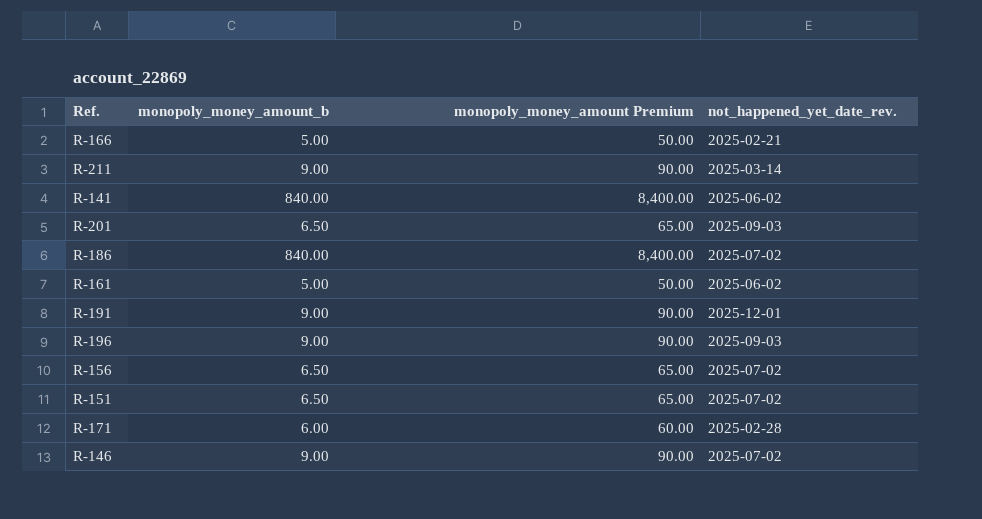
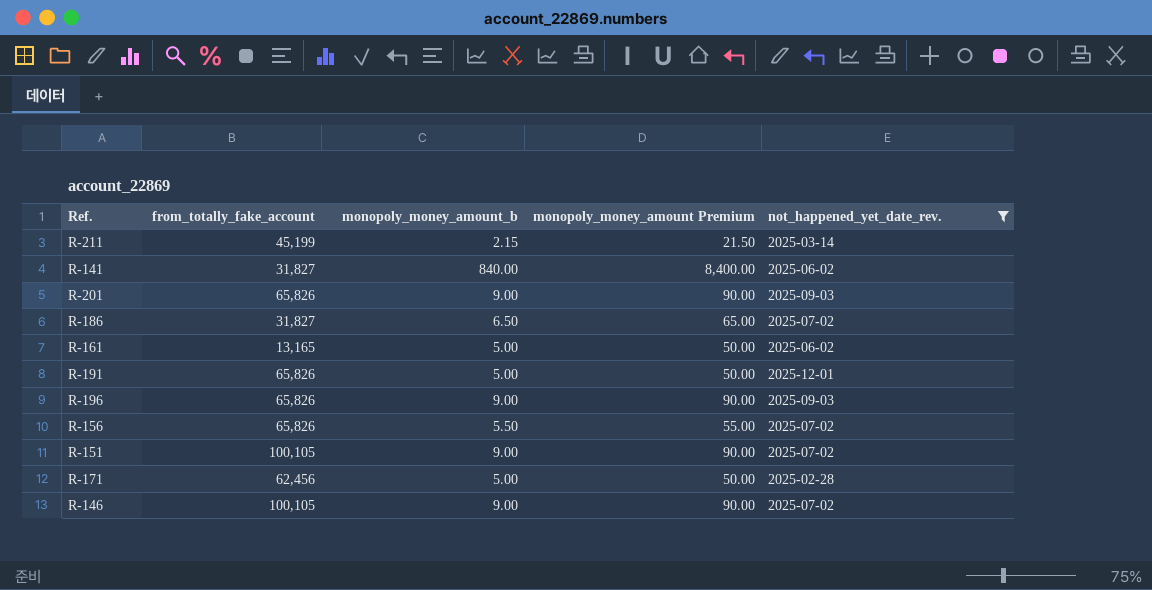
filter: none -> not_happened_yet_date_rev. != 2025-02-21
column from_totally_fake_account | position: none -> 2
R-211 | monopoly_money_amount_b: 9.00 -> 2.15
R-211 | monopoly_money_amount Premium: 90.00 -> 21.50
R-201 | monopoly_money_amount_b: 6.50 -> 9.00
R-201 | monopoly_money_amount Premium: 65.00 -> 90.00
R-186 | monopoly_money_amount_b: 840.00 -> 6.50
R-186 | monopoly_money_amount Premium: 8,400.00 -> 65.00
R-191 | monopoly_money_amount_b: 9.00 -> 5.00
R-191 | monopoly_money_amount Premium: 90.00 -> 50.00
R-156 | monopoly_money_amount_b: 6.50 -> 5.50
R-156 | monopoly_money_amount Premium: 65.00 -> 55.00
R-151 | monopoly_money_amount_b: 6.50 -> 9.00
R-151 | monopoly_money_amount Premium: 65.00 -> 90.00
R-171 | monopoly_money_amount_b: 6.00 -> 5.00
R-171 | monopoly_money_amount Premium: 60.00 -> 50.00

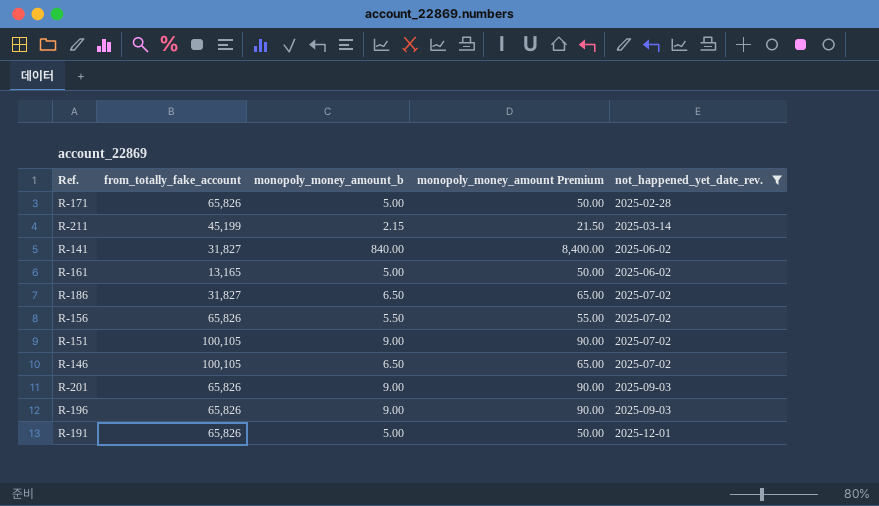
row order: none -> not_happened_yet_date_rev. ascending
R-171 | from_totally_fake_account: 62,456 -> 65,826
R-146 | monopoly_money_amount_b: 9.00 -> 6.50
R-146 | monopoly_money_amount Premium: 90.00 -> 65.00

